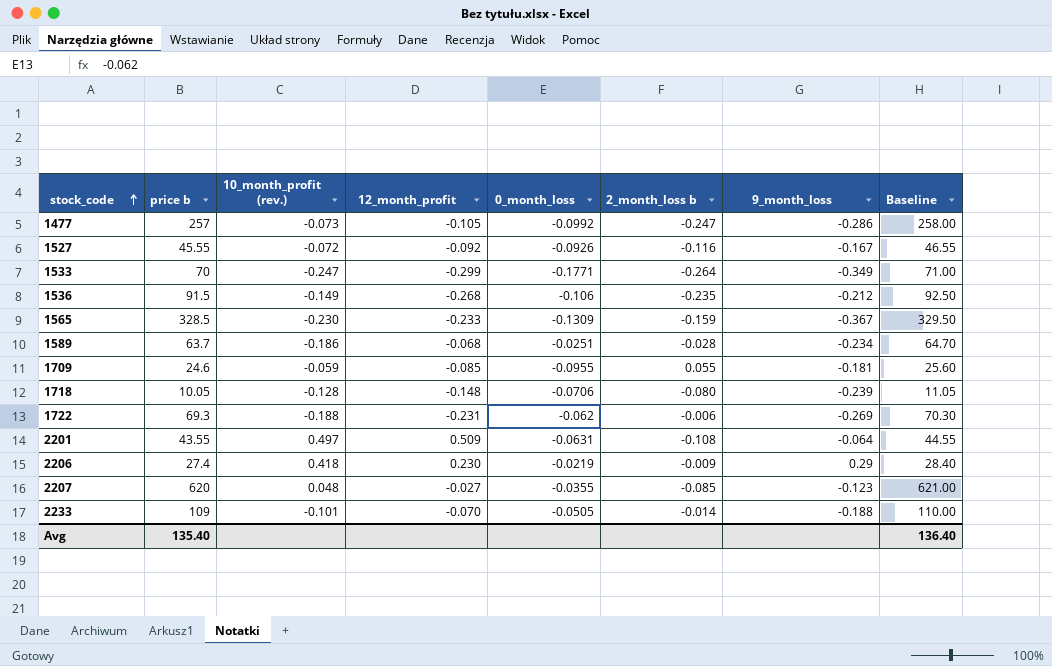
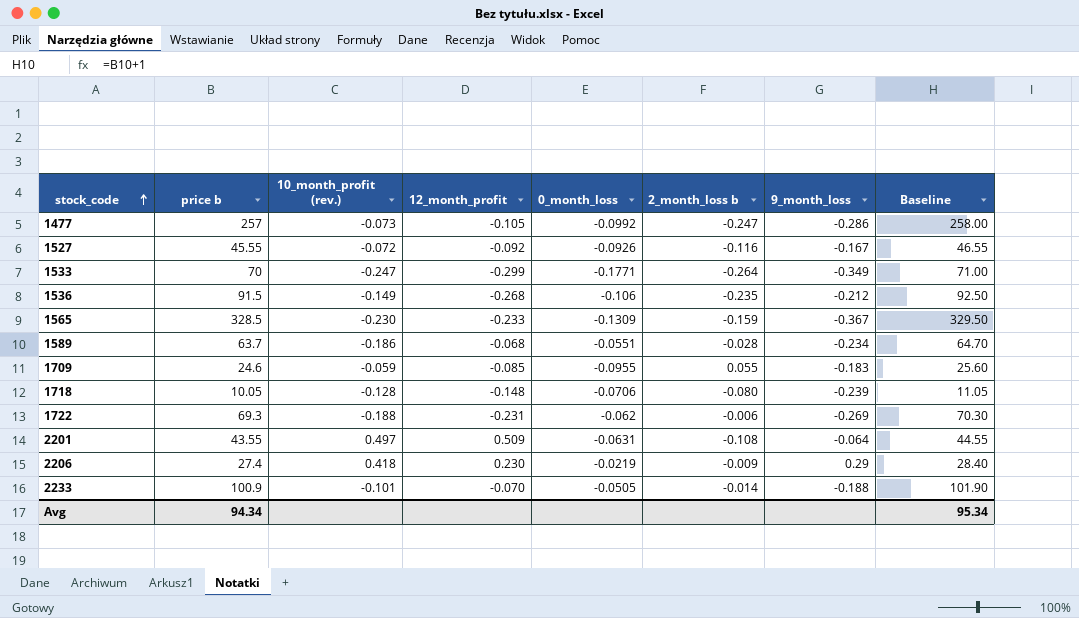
row 2207: 620 | 0.048 | -0.027 | -0.0355 | -0.085 | -0.123 | 621.00 -> none
1589 | 0_month_loss: -0.0251 -> -0.0551
1709 | 9_month_loss: -0.181 -> -0.183
2233 | price b: 109 -> 100.9
2233 | Baseline: 110.00 -> 101.90
Avg | price b: 135.40 -> 94.34
Avg | Baseline: 136.40 -> 95.34

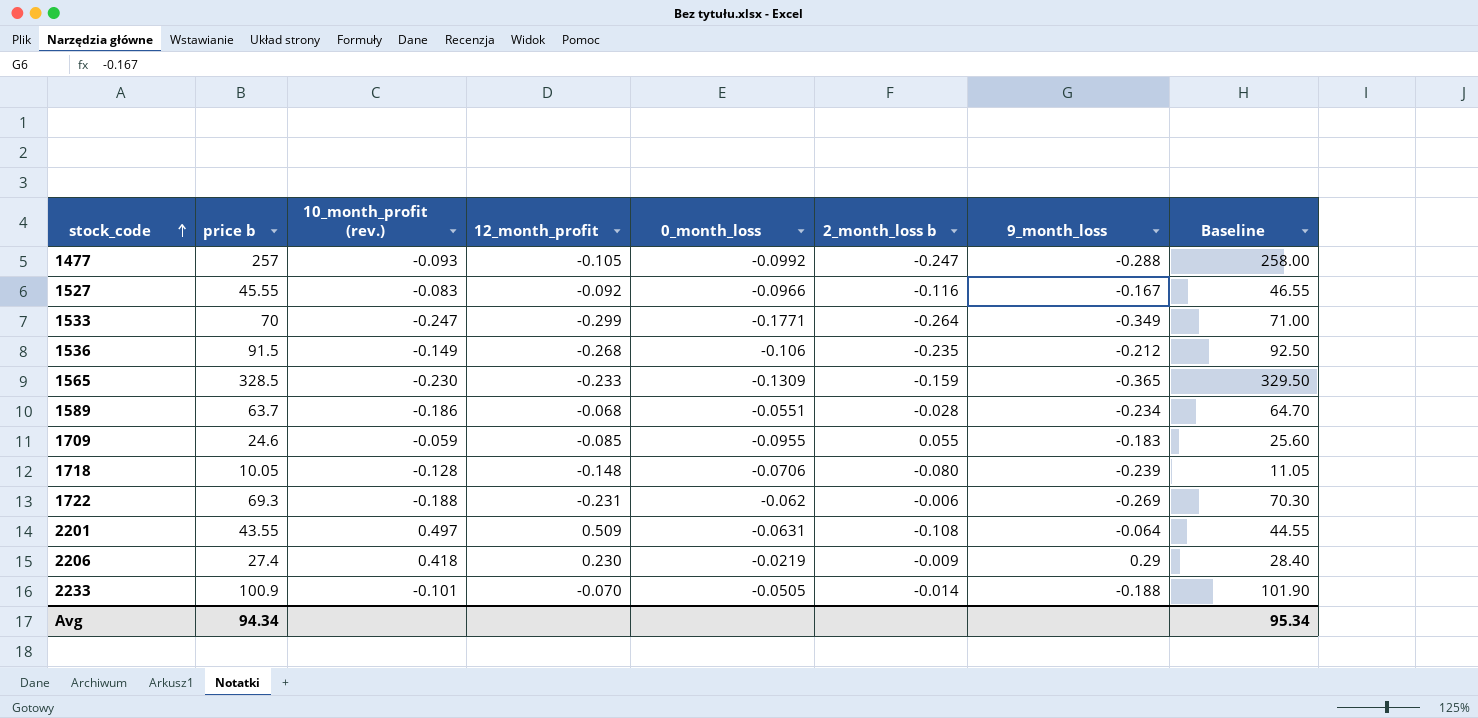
1477 | 10_month_profit (rev.): -0.073 -> -0.093
1477 | 9_month_loss: -0.286 -> -0.288
1527 | 10_month_profit (rev.): -0.072 -> -0.083
1527 | 0_month_loss: -0.0926 -> -0.0966
1565 | 9_month_loss: -0.367 -> -0.365

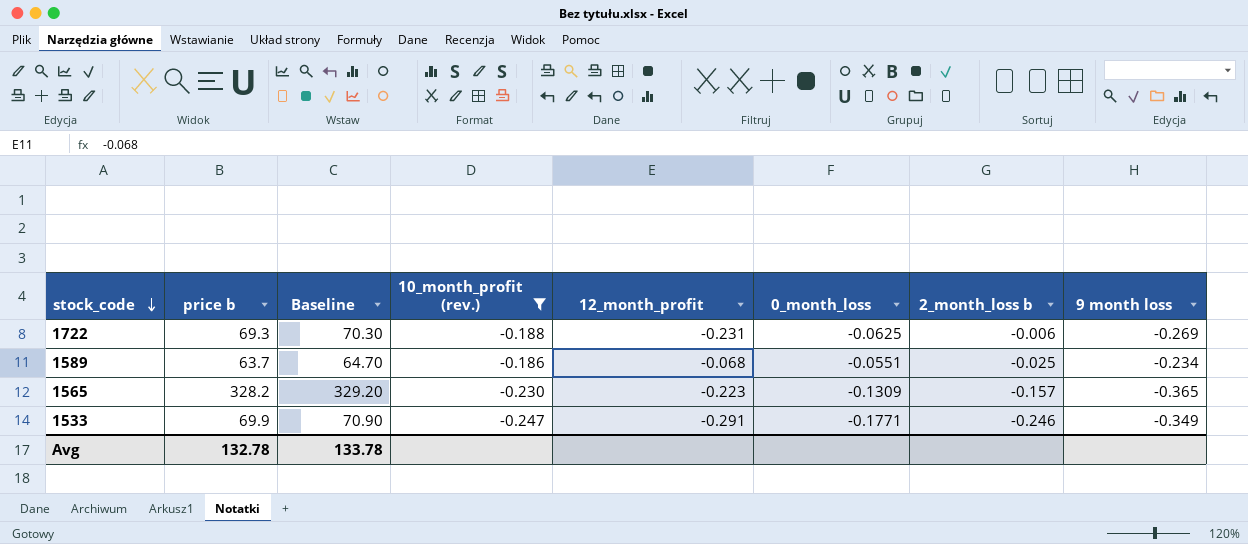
filter: none -> 10_month_profit (rev.) <= -0.186
row order: stock_code ascending -> stock_code descending
column Baseline | position: 8 -> 3
column name: 9_month_loss -> 9 month loss
1722 | 0_month_loss: -0.062 -> -0.0625
1589 | 2_month_loss b: -0.028 -> -0.025
1565 | price b: 328.5 -> 328.2
1565 | Baseline: 329.50 -> 329.20
1565 | 12_month_profit: -0.233 -> -0.223
1565 | 2_month_loss b: -0.159 -> -0.157
1533 | price b: 70 -> 69.9
1533 | Baseline: 71.00 -> 70.90
1533 | 12_month_profit: -0.299 -> -0.291
1533 | 2_month_loss b: -0.264 -> -0.246
Avg | price b: 94.34 -> 132.78
Avg | Baseline: 95.34 -> 133.78

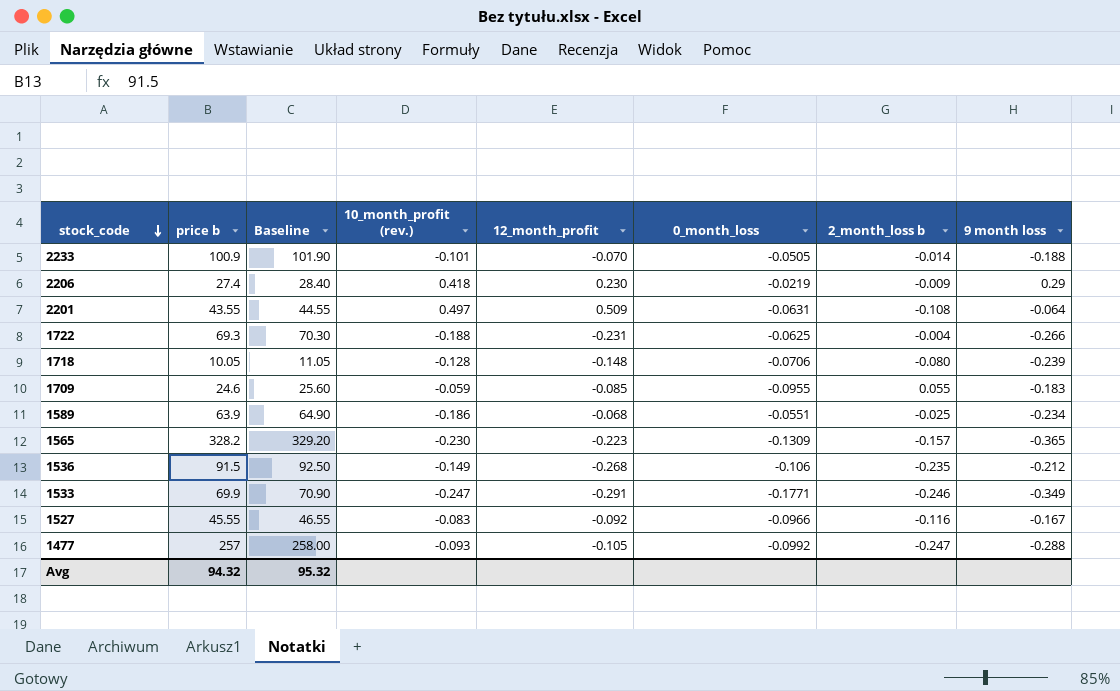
filter: 10_month_profit (rev.) <= -0.186 -> none
1722 | 2_month_loss b: -0.006 -> -0.004
1722 | 9 month loss: -0.269 -> -0.266
1589 | price b: 63.7 -> 63.9
1589 | Baseline: 64.70 -> 64.90
Avg | price b: 132.78 -> 94.32
Avg | Baseline: 133.78 -> 95.32

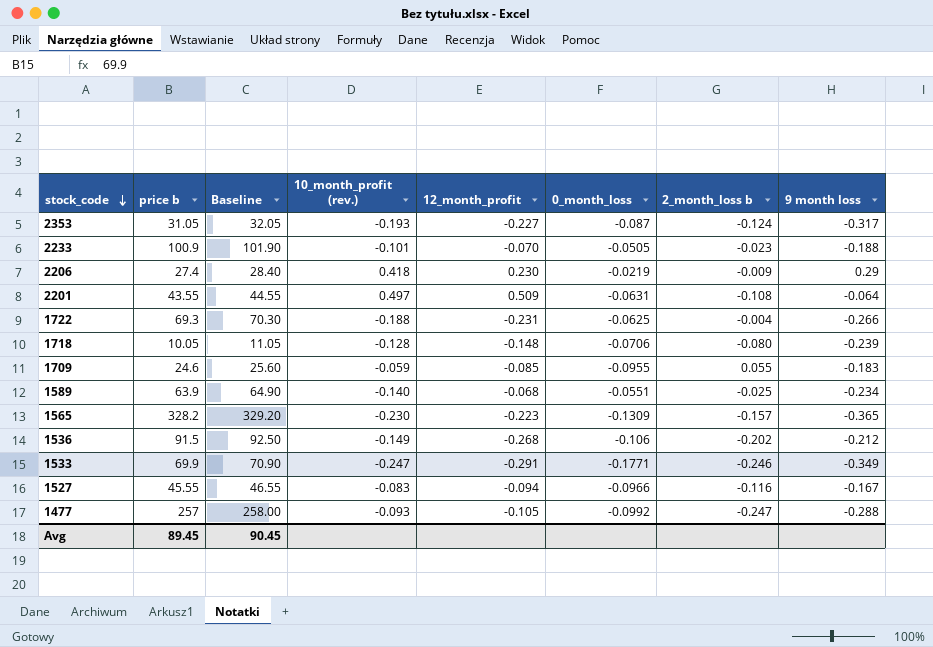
row 2353: none -> 31.05 | 32.05 | -0.193 | -0.227 | -0.087 | -0.124 | -0.317
2233 | 2_month_loss b: -0.014 -> -0.023
1589 | 10_month_profit (rev.): -0.186 -> -0.140
1536 | 2_month_loss b: -0.235 -> -0.202
1527 | 12_month_profit: -0.092 -> -0.094
Avg | price b: 94.32 -> 89.45
Avg | Baseline: 95.32 -> 90.45

